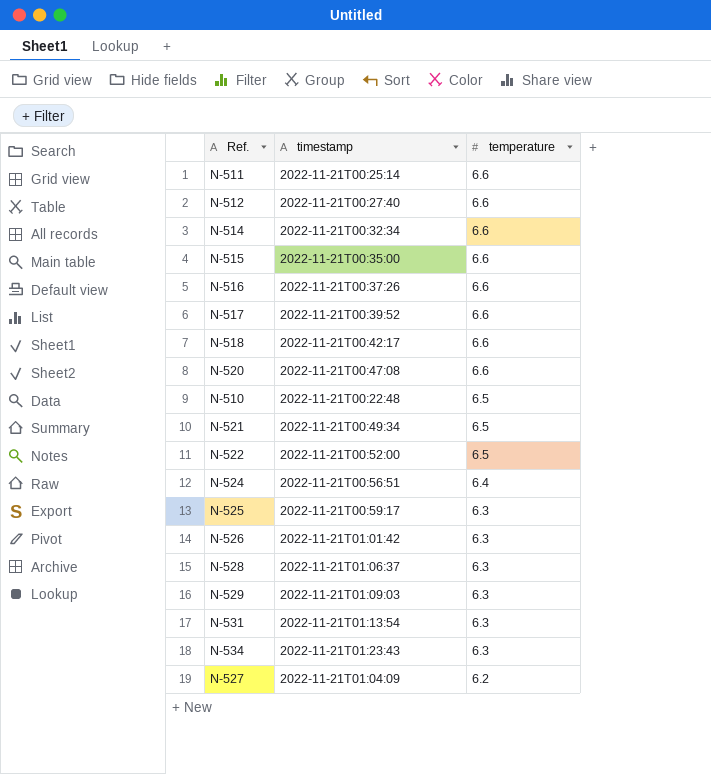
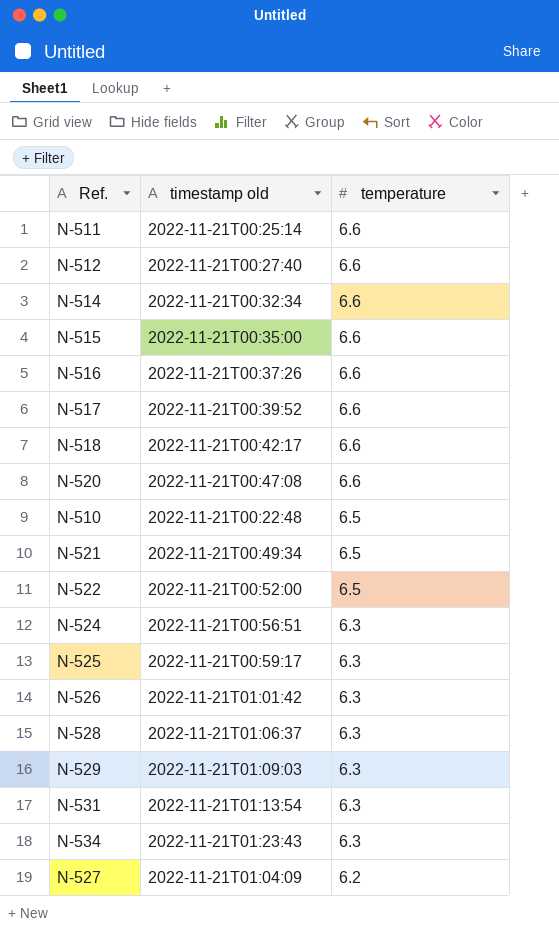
column name: timestamp -> timestamp old
N-524 | temperature: 6.4 -> 6.3

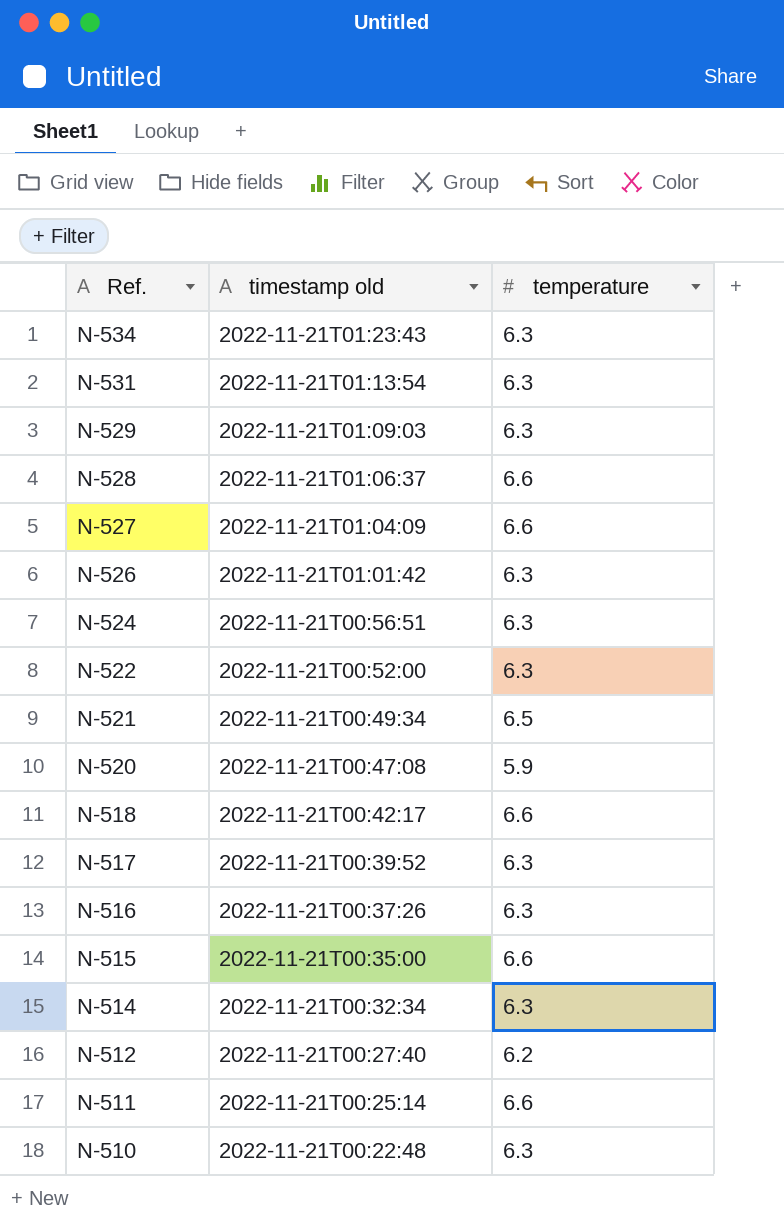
row order: temperature descending -> Ref. descending
row N-525: 2022-11-21T00:59:17 | 6.3 -> none
N-528 | temperature: 6.3 -> 6.6
N-527 | temperature: 6.2 -> 6.6
N-522 | temperature: 6.5 -> 6.3
N-520 | temperature: 6.6 -> 5.9
N-517 | temperature: 6.6 -> 6.3
N-516 | temperature: 6.6 -> 6.3
N-514 | temperature: 6.6 -> 6.3
N-512 | temperature: 6.6 -> 6.2
N-510 | temperature: 6.5 -> 6.3

